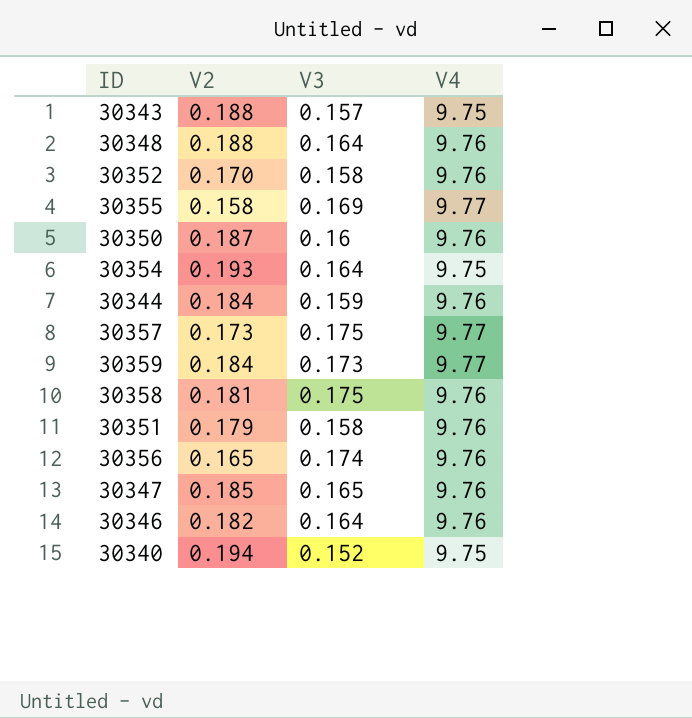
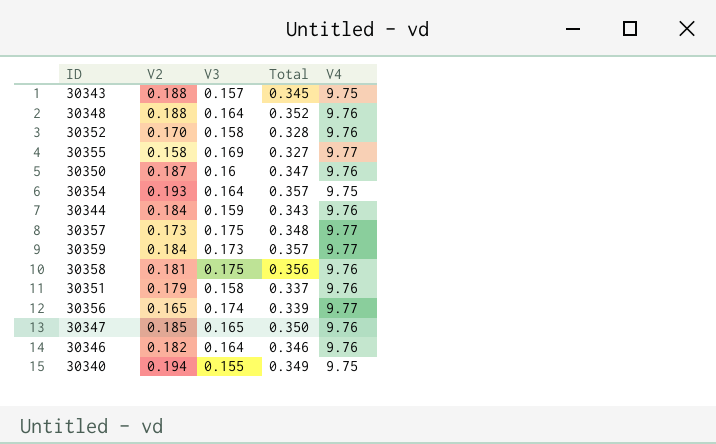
column Total | formula: none -> [V2] + [V3]
30356 | V4: 9.76 -> 9.77
30340 | V3: 0.152 -> 0.155

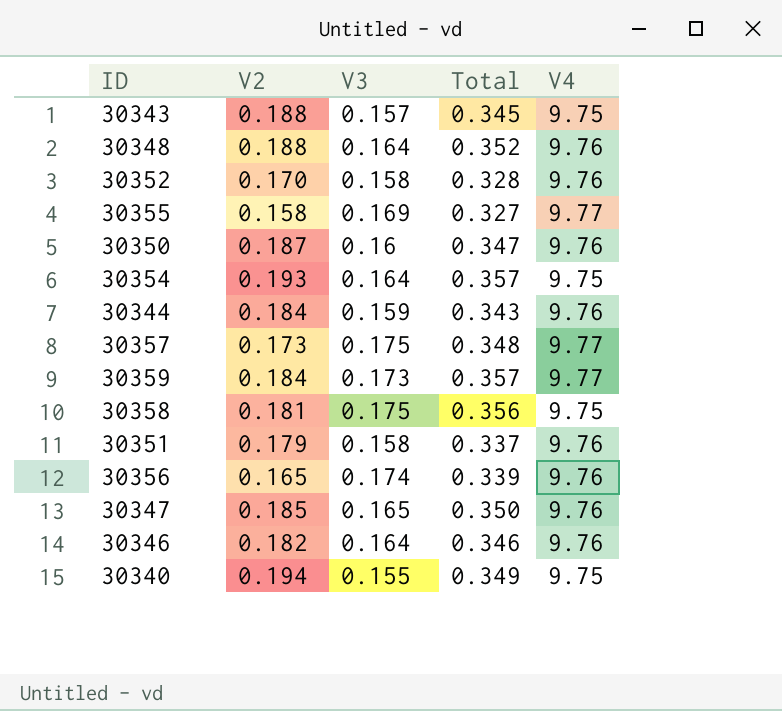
30358 | V4: 9.76 -> 9.75
30356 | V4: 9.77 -> 9.76

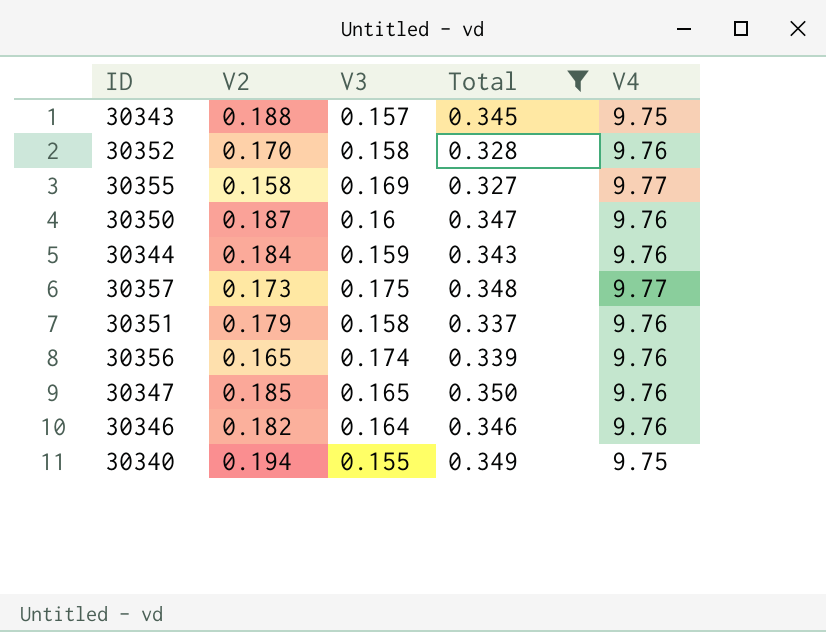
filter: none -> Total <= 0.350

